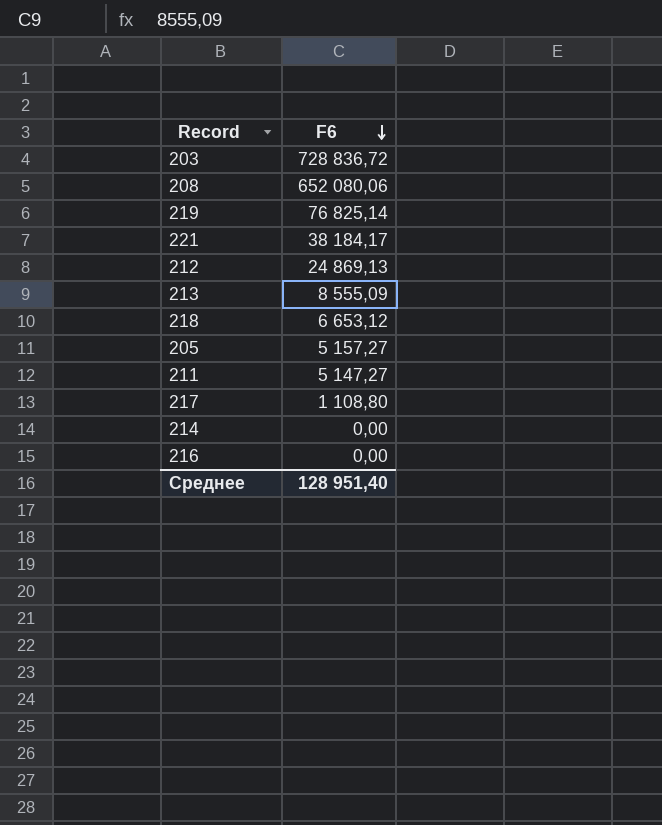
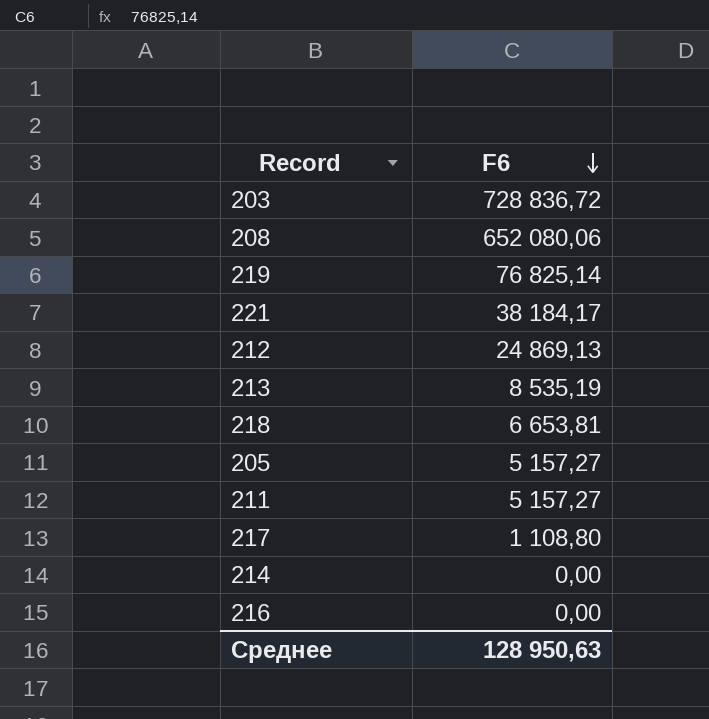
213 | F6: 8 555,09 -> 8 535,19
218 | F6: 6 653,12 -> 6 653,81
211 | F6: 5 147,27 -> 5 157,27
Среднее | F6: 128 951,40 -> 128 950,63

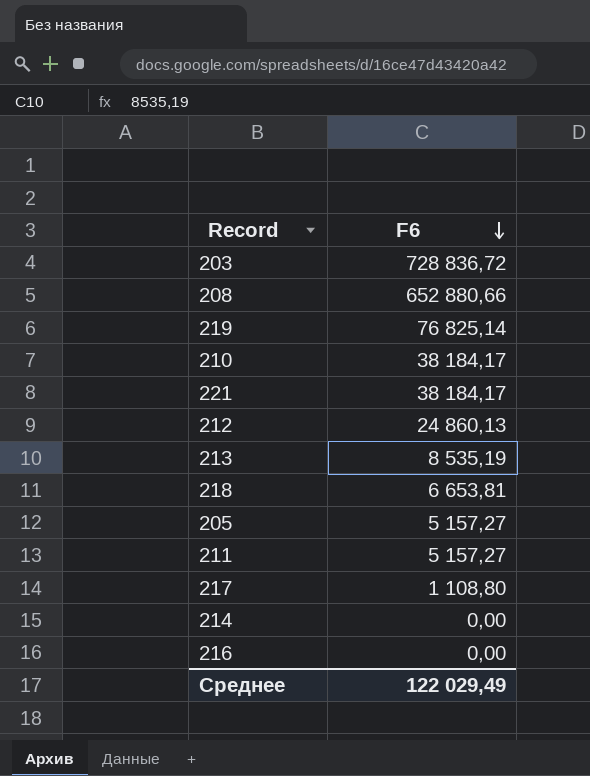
208 | F6: 652 080,06 -> 652 880,66
row 210: none -> 38 184,17
212 | F6: 24 869,13 -> 24 860,13
Среднее | F6: 128 950,63 -> 122 029,49

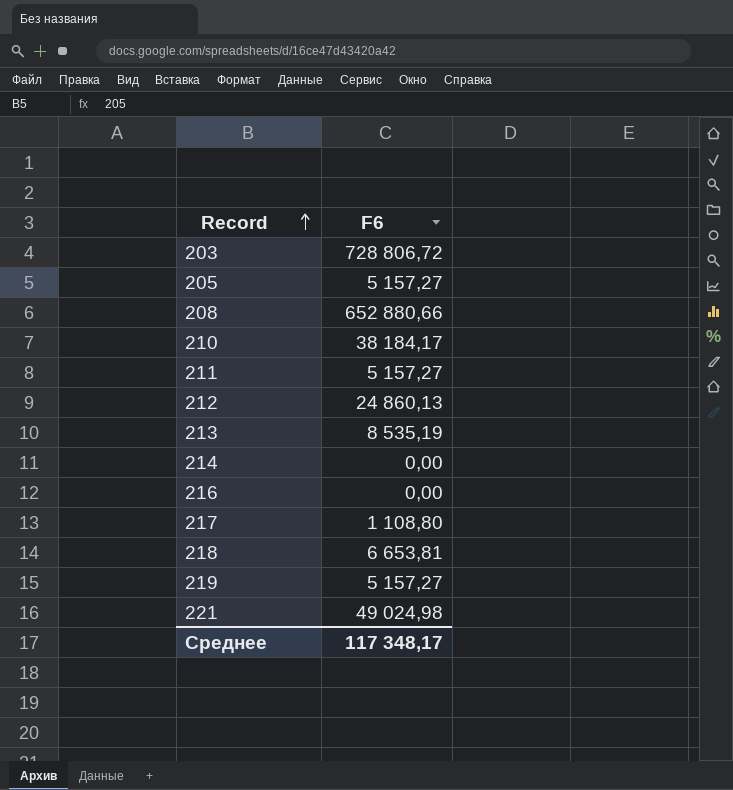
row order: F6 descending -> Record ascending
203 | F6: 728 836,72 -> 728 806,72
219 | F6: 76 825,14 -> 5 157,27
221 | F6: 38 184,17 -> 49 024,98
Среднее | F6: 122 029,49 -> 117 348,17

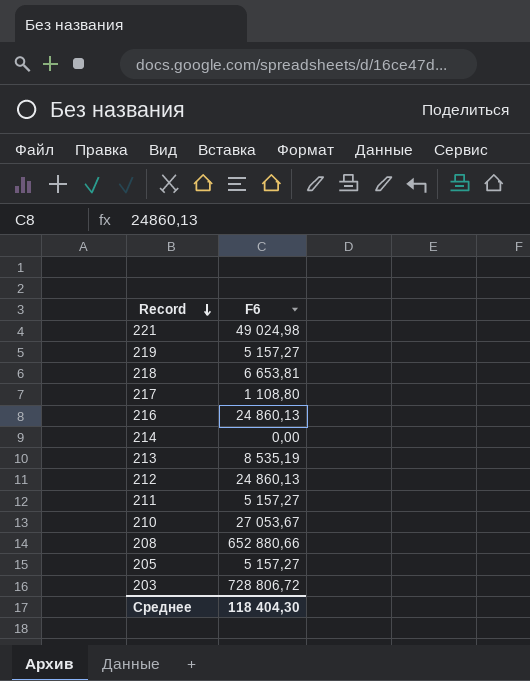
row order: Record ascending -> Record descending
216 | F6: 0,00 -> 24 860,13
210 | F6: 38 184,17 -> 27 053,67
Среднее | F6: 117 348,17 -> 118 404,30

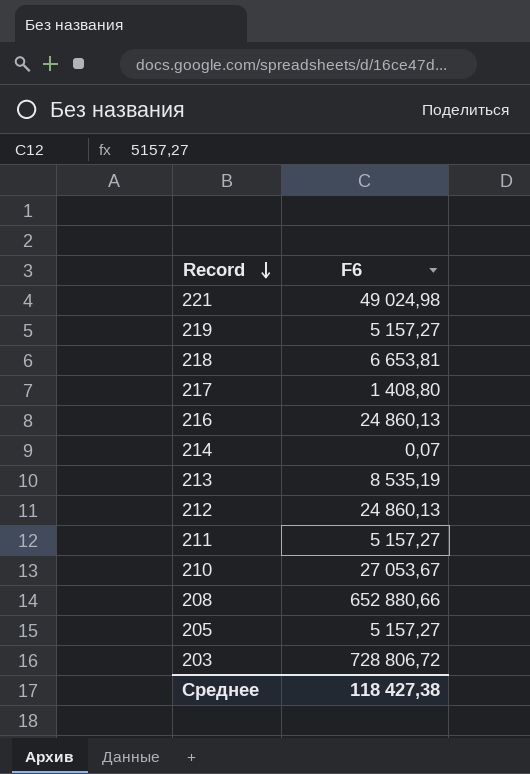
217 | F6: 1 108,80 -> 1 408,80
214 | F6: 0,00 -> 0,07
Среднее | F6: 118 404,30 -> 118 427,38

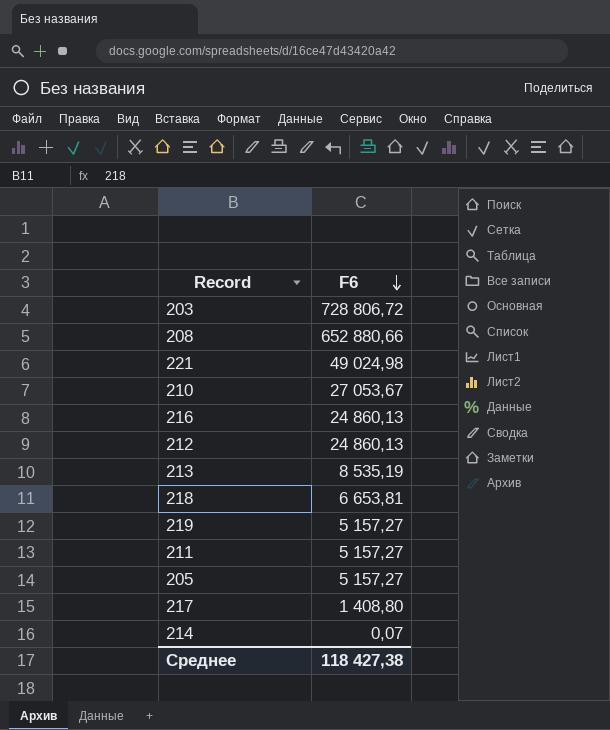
row order: Record descending -> F6 descending

